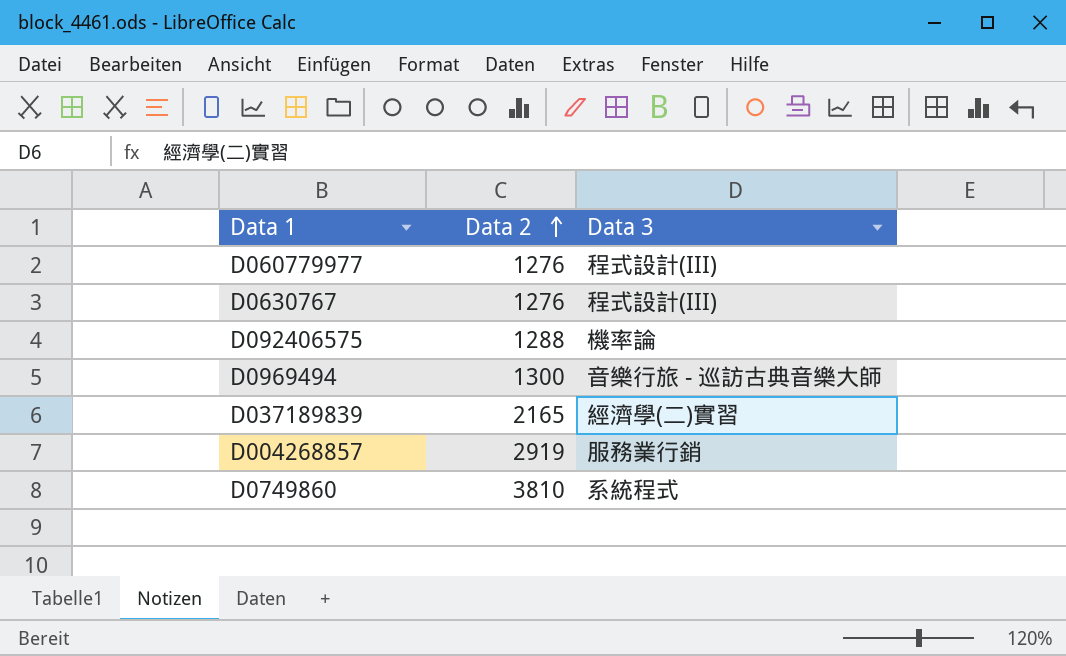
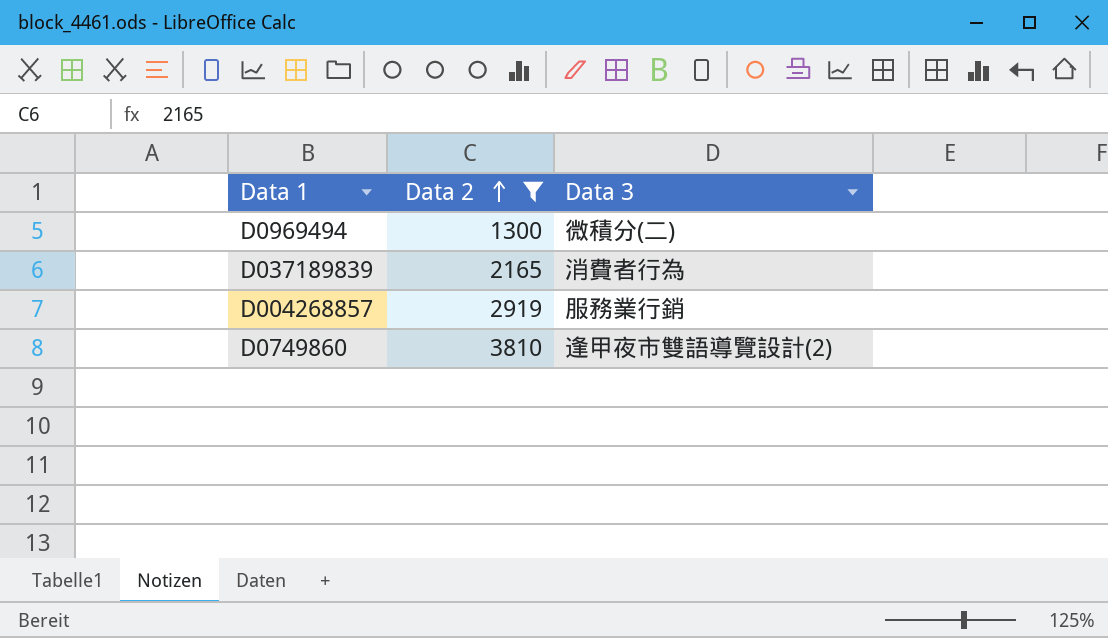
filter: none -> Data 2 >= 1300
D0969494 | Data 3: 音樂行旅 - 巡訪古典音樂大師 -> 微積分(二)
D037189839 | Data 3: 經濟學(二)實習 -> 消費者行為
D0749860 | Data 3: 系統程式 -> 逢甲夜市雙語導覽設計(2)

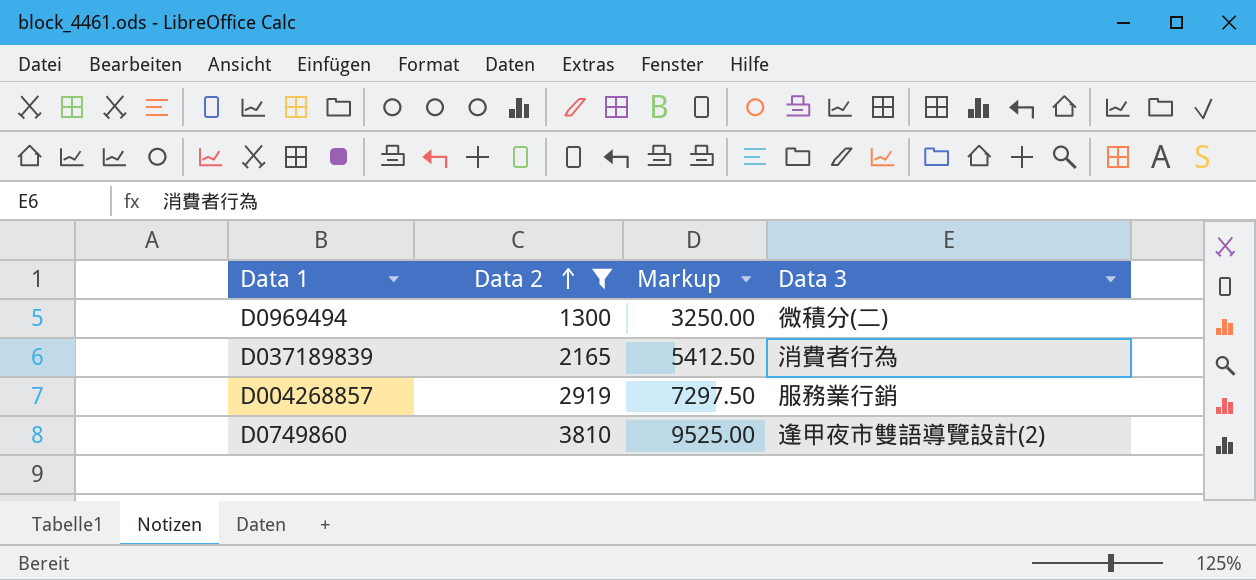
column Markup | formula: none -> [Data 2] * 2.5

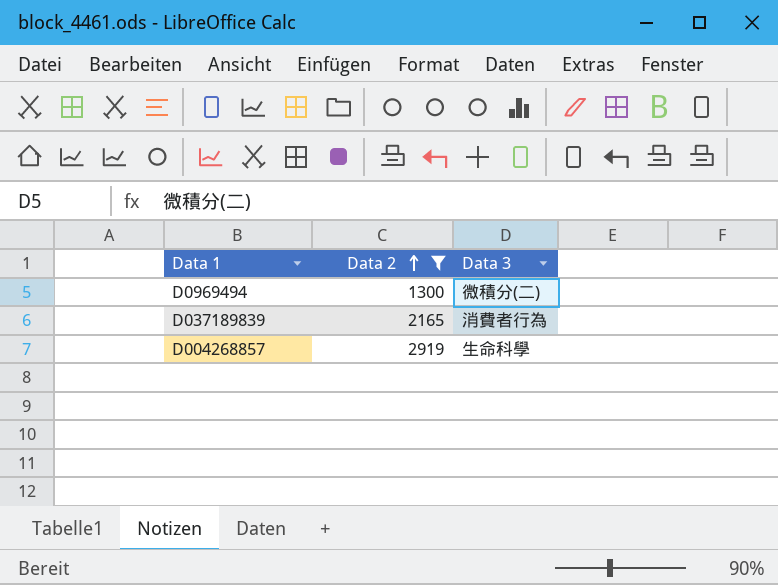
column Markup | formula: [Data 2] * 2.5 -> none
row D0749860: 3810 | 9525.00 | 逢甲夜市雙語導覽設計(2) -> none
D004268857 | Data 3: 服務業行銷 -> 生命科學

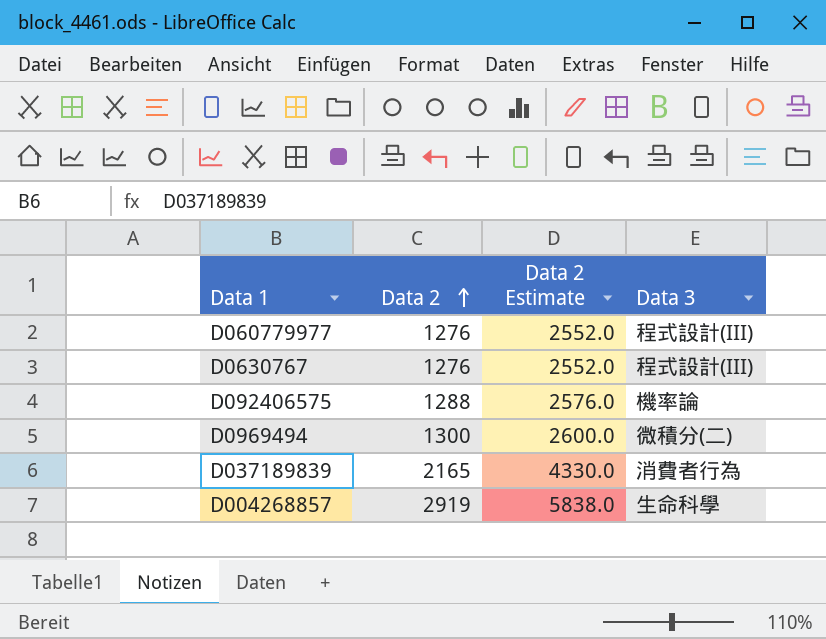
filter: Data 2 >= 1300 -> none
column Data 2 Estimate | formula: none -> [Data 2] * 2

